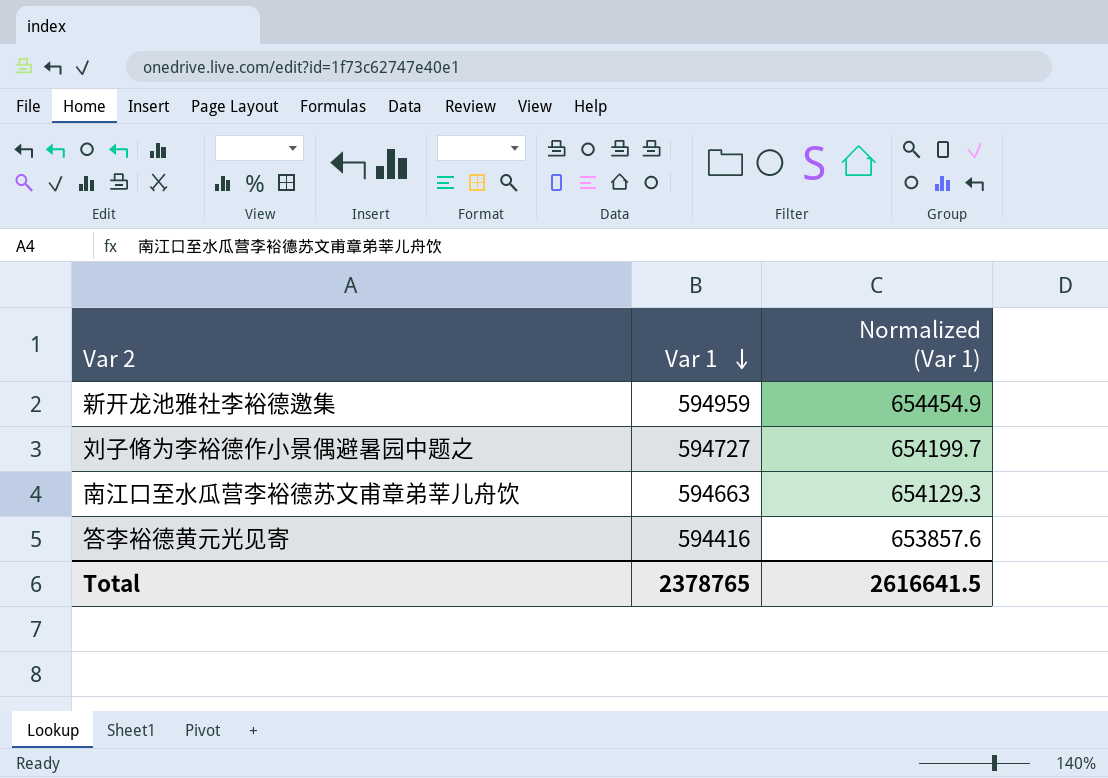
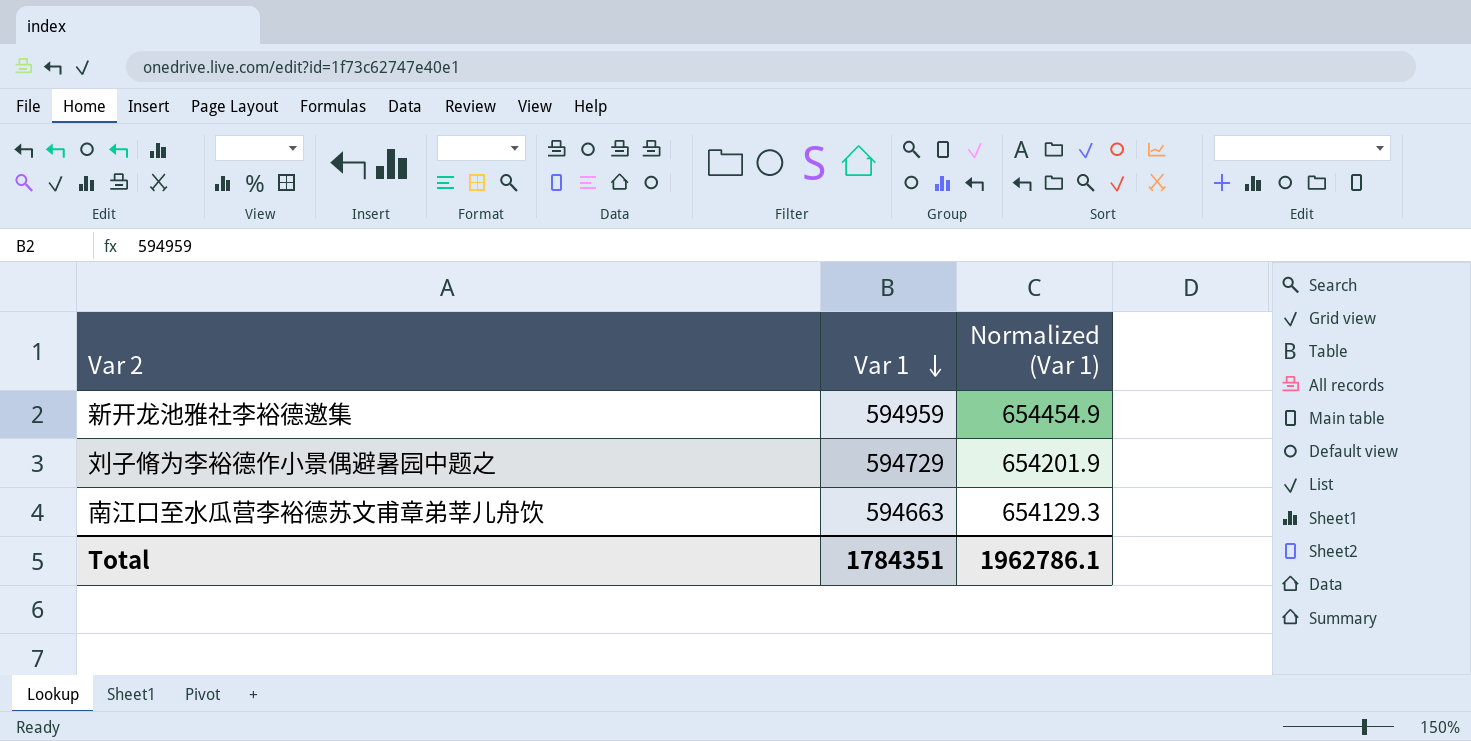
row 答李裕德黄元光见寄: 594416 | 653857.6 -> none
刘子脩为李裕德作小景偶避暑园中题之 | Var 1: 594727 -> 594729
刘子脩为李裕德作小景偶避暑园中题之 | Normalized (Var 1): 654199.7 -> 654201.9
Total | Var 1: 2378765 -> 1784351
Total | Normalized (Var 1): 2616641.5 -> 1962786.1

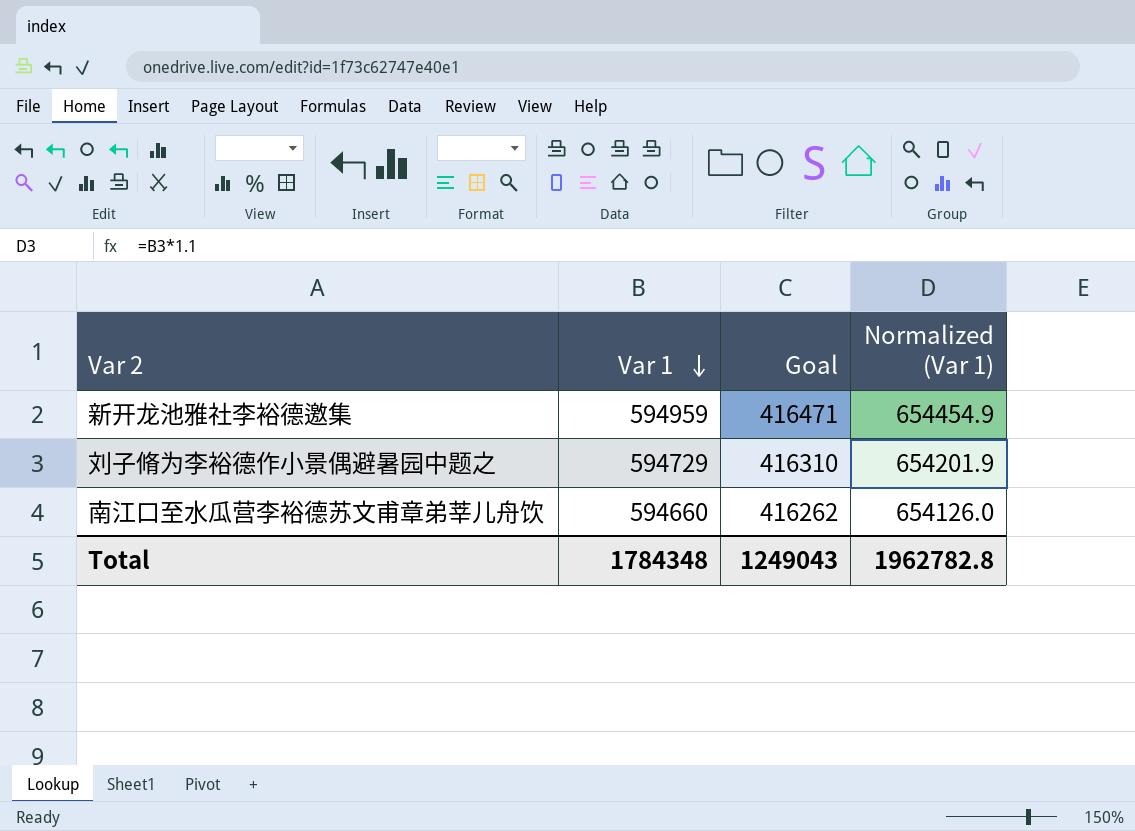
column Goal | formula: none -> [Var 1] * 0.7
南江口至水瓜营李裕德苏文甫章弟莘儿舟饮 | Var 1: 594663 -> 594660
南江口至水瓜营李裕德苏文甫章弟莘儿舟饮 | Normalized (Var 1): 654129.3 -> 654126.0
Total | Var 1: 1784351 -> 1784348
Total | Normalized (Var 1): 1962786.1 -> 1962782.8

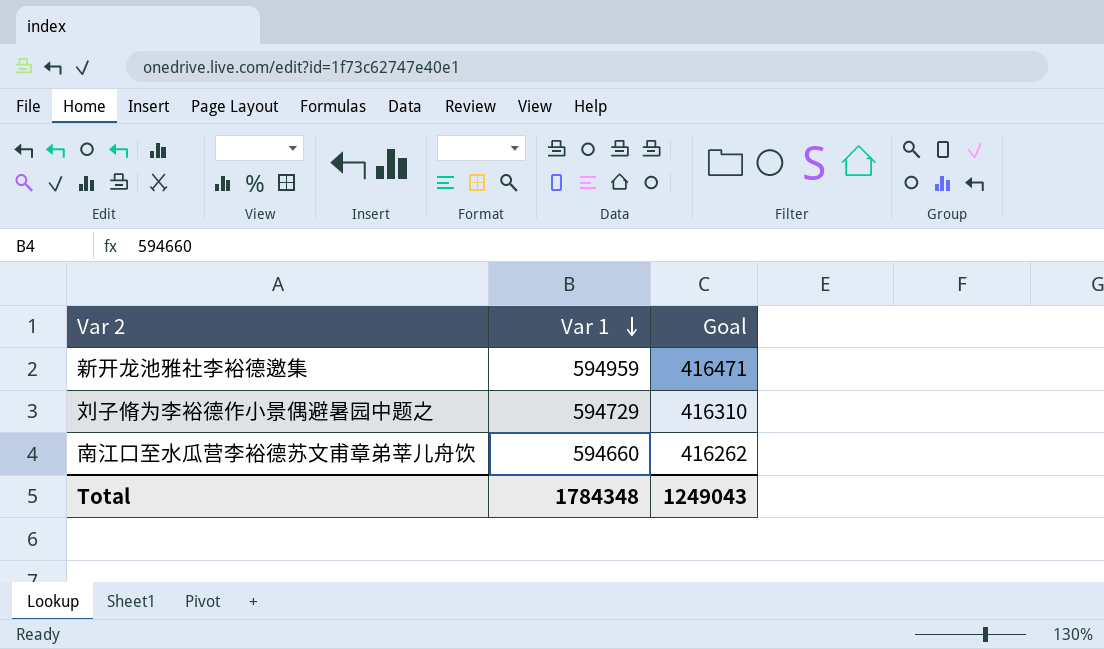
column Normalized (Var 1) | formula: [Var 1] * 1.1 -> none

